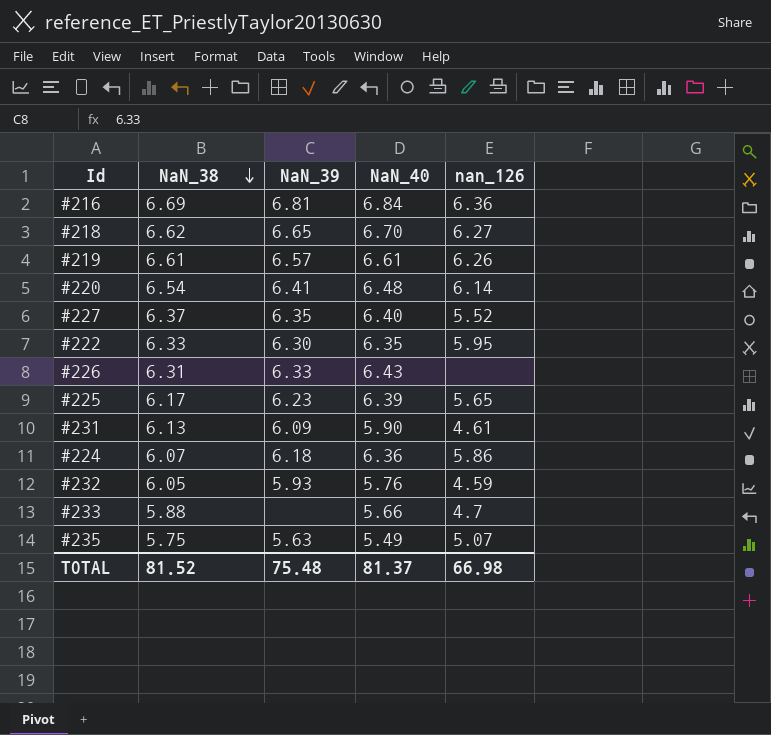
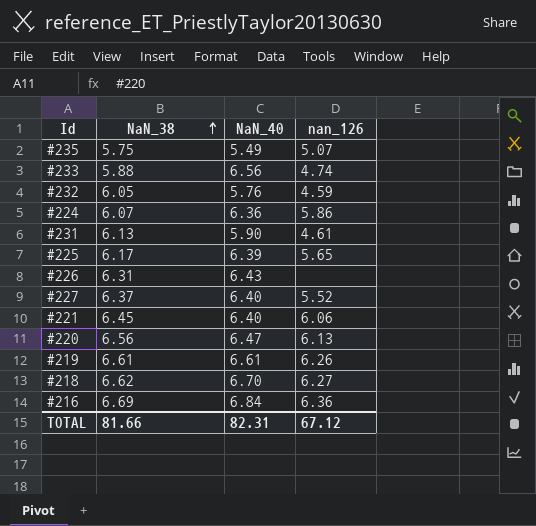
row order: NaN_38 descending -> NaN_38 ascending
column NaN_39 | position: 3 -> none
row #222: 6.33 | 6.30 | 6.35 | 5.95 -> none
#233 | NaN_40: 5.66 -> 6.56
#233 | nan_126: 4.7 -> 4.74
row #221: none -> 6.45 | 6.40 | 6.06
#220 | NaN_38: 6.54 -> 6.56
#220 | NaN_40: 6.48 -> 6.47
#220 | nan_126: 6.14 -> 6.13
TOTAL | NaN_38: 81.52 -> 81.66
TOTAL | NaN_40: 81.37 -> 82.31
TOTAL | nan_126: 66.98 -> 67.12

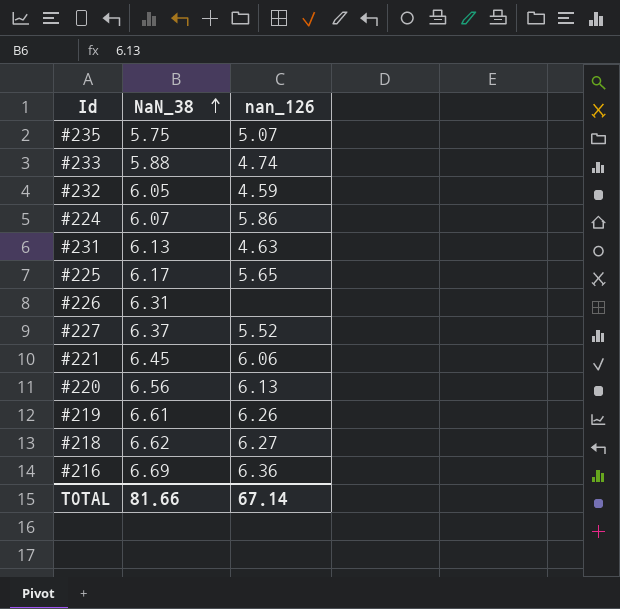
column NaN_40 | position: 3 -> none
#231 | nan_126: 4.61 -> 4.63
TOTAL | nan_126: 67.12 -> 67.14

